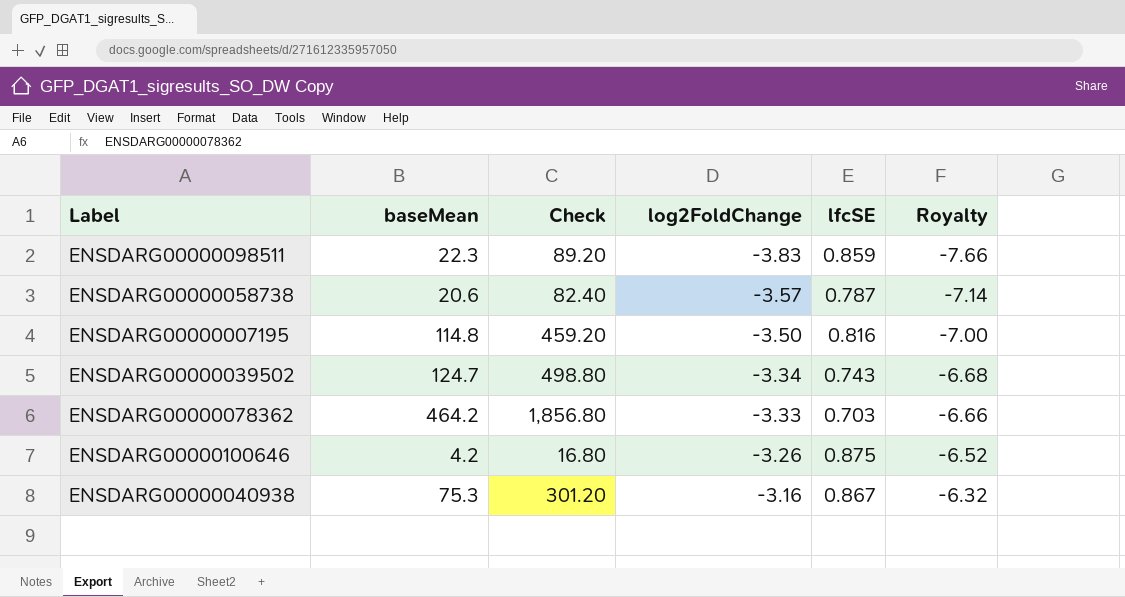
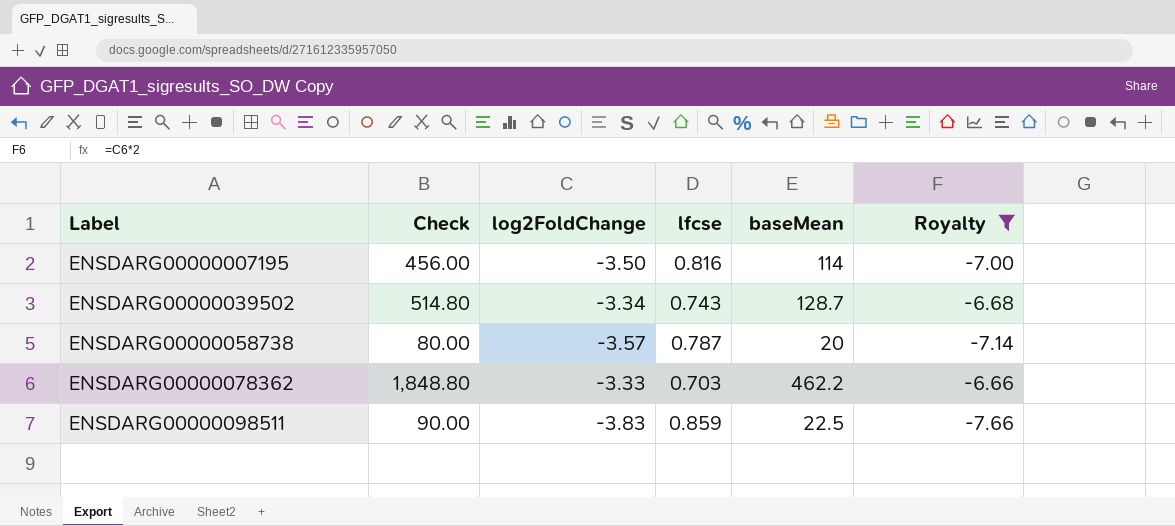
filter: none -> Royalty <= -6.66
row order: log2FoldChange ascending -> Label ascending
column name: lfcSE -> lfcse
column baseMean | position: 2 -> 5
ENSDARG00000007195 | Check: 459.20 -> 456.00
ENSDARG00000007195 | baseMean: 114.8 -> 114
ENSDARG00000039502 | Check: 498.80 -> 514.80
ENSDARG00000039502 | baseMean: 124.7 -> 128.7
ENSDARG00000058738 | Check: 82.40 -> 80.00
ENSDARG00000058738 | baseMean: 20.6 -> 20
ENSDARG00000078362 | Check: 1,856.80 -> 1,848.80
ENSDARG00000078362 | baseMean: 464.2 -> 462.2
ENSDARG00000098511 | Check: 89.20 -> 90.00
ENSDARG00000098511 | baseMean: 22.3 -> 22.5

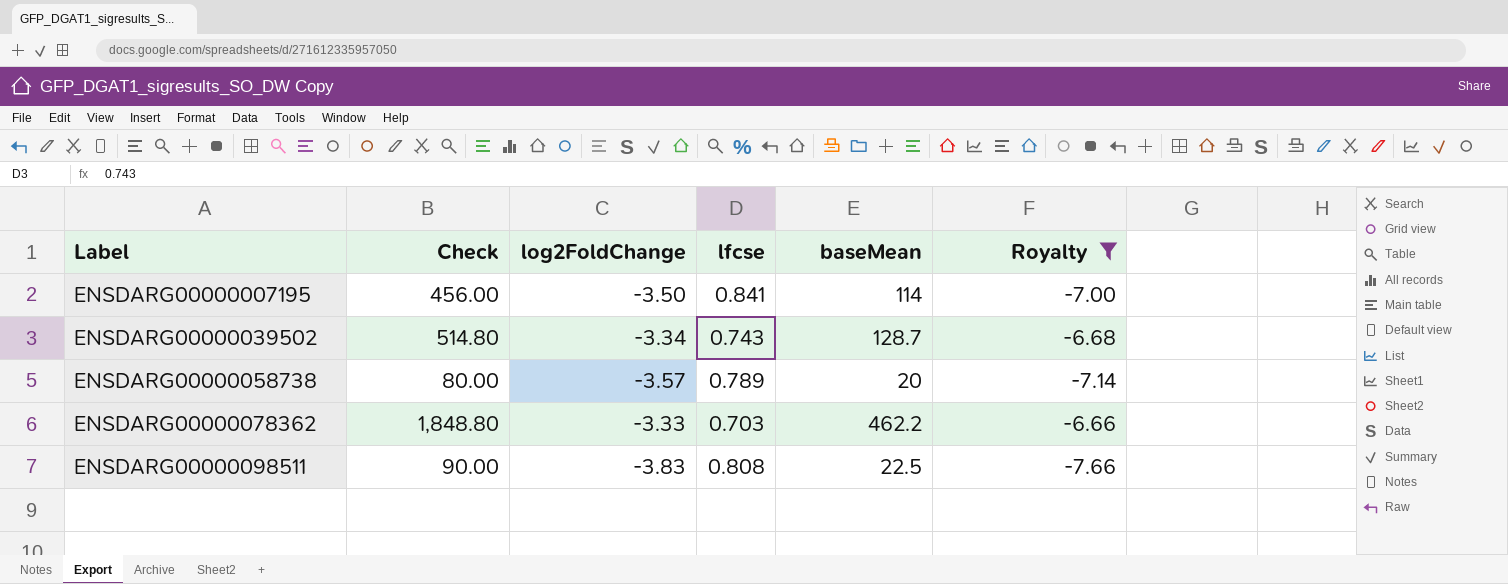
ENSDARG00000007195 | lfcse: 0.816 -> 0.841
ENSDARG00000058738 | lfcse: 0.787 -> 0.789
ENSDARG00000098511 | lfcse: 0.859 -> 0.808

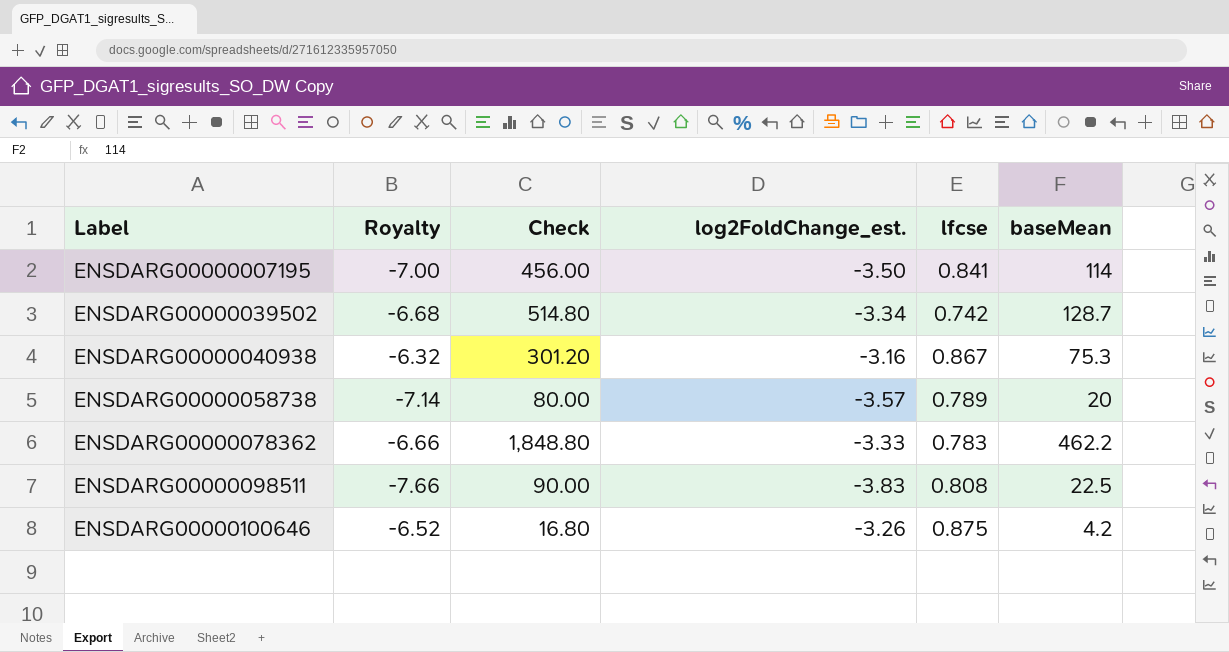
filter: Royalty <= -6.66 -> none
column Royalty | position: 6 -> 2
column name: log2FoldChange -> log2FoldChange_est.
ENSDARG00000039502 | lfcse: 0.743 -> 0.742
ENSDARG00000078362 | lfcse: 0.703 -> 0.783

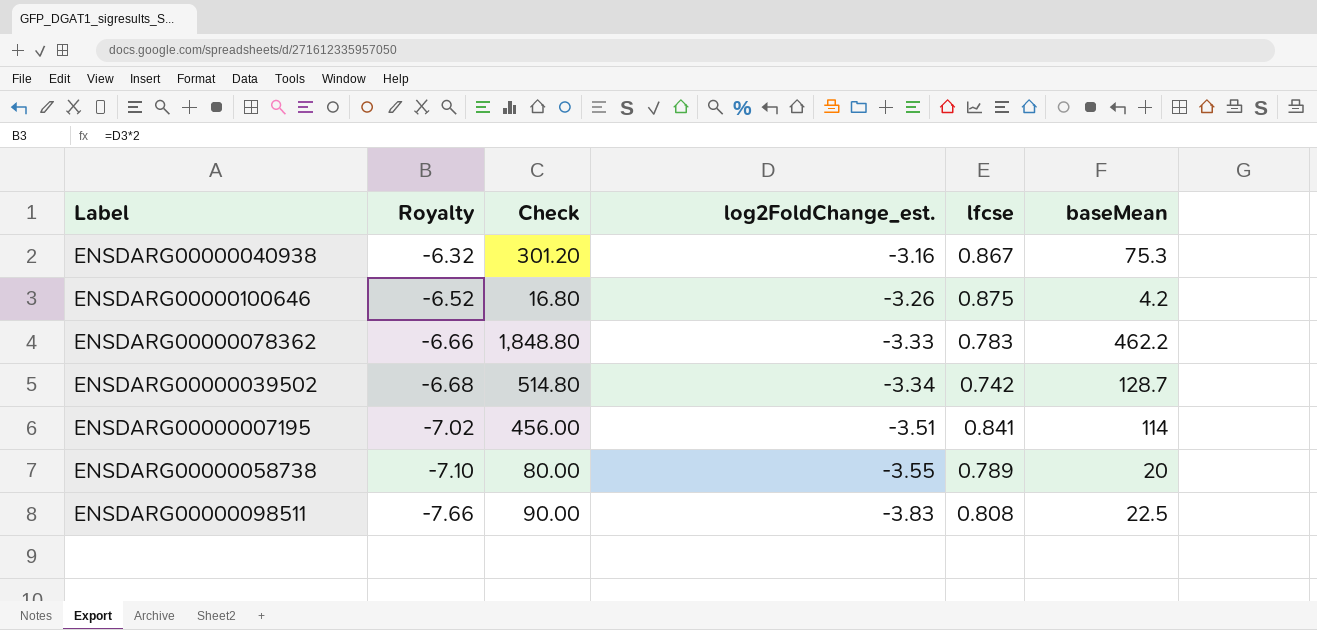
row order: Label ascending -> Royalty descending
ENSDARG00000007195 | Royalty: -7.00 -> -7.02
ENSDARG00000007195 | log2FoldChange_est.: -3.50 -> -3.51
ENSDARG00000058738 | Royalty: -7.14 -> -7.10
ENSDARG00000058738 | log2FoldChange_est.: -3.57 -> -3.55

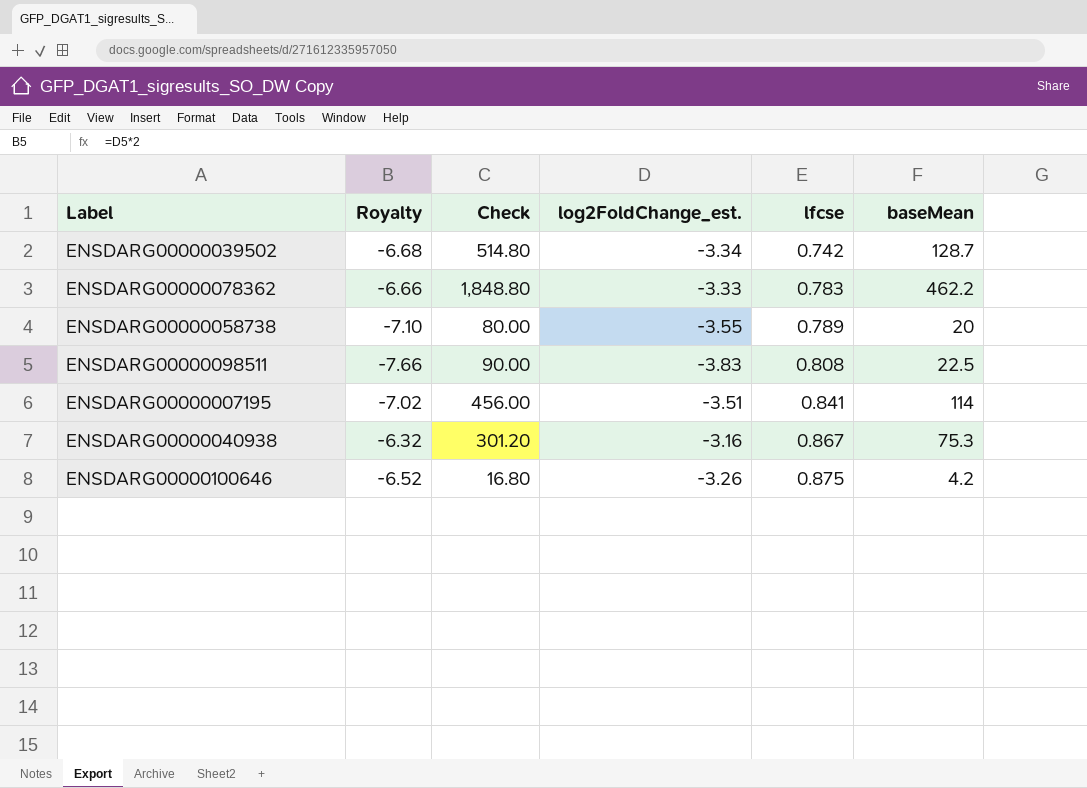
row order: Royalty descending -> lfcse ascending

